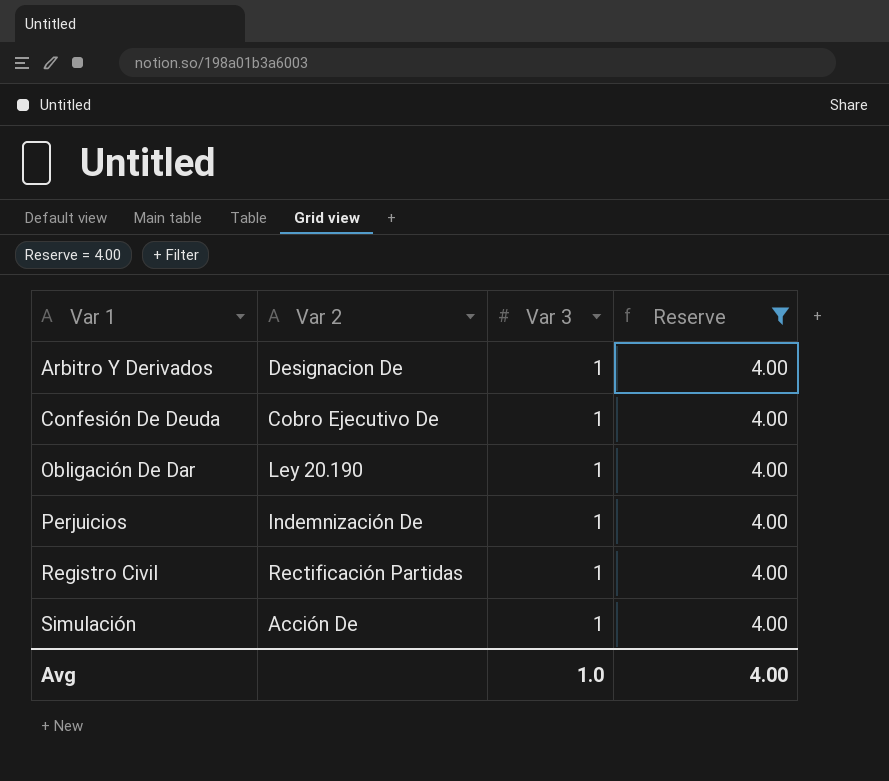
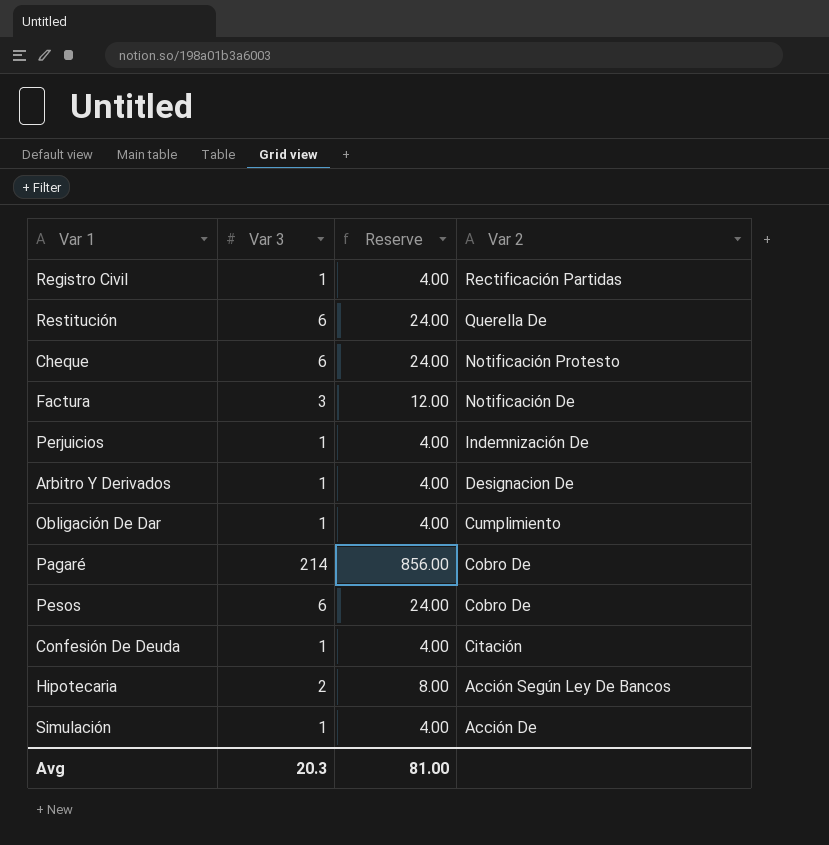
filter: Reserve = 4.00 -> none
row order: Var 1 ascending -> Var 2 descending
column Var 2 | position: 2 -> 4
Obligación De Dar | Var 2: Ley 20.190 -> Cumplimiento
Confesión De Deuda | Var 2: Cobro Ejecutivo De -> Citación
Avg | Var 3: 1.0 -> 20.3
Avg | Reserve: 4.00 -> 81.00

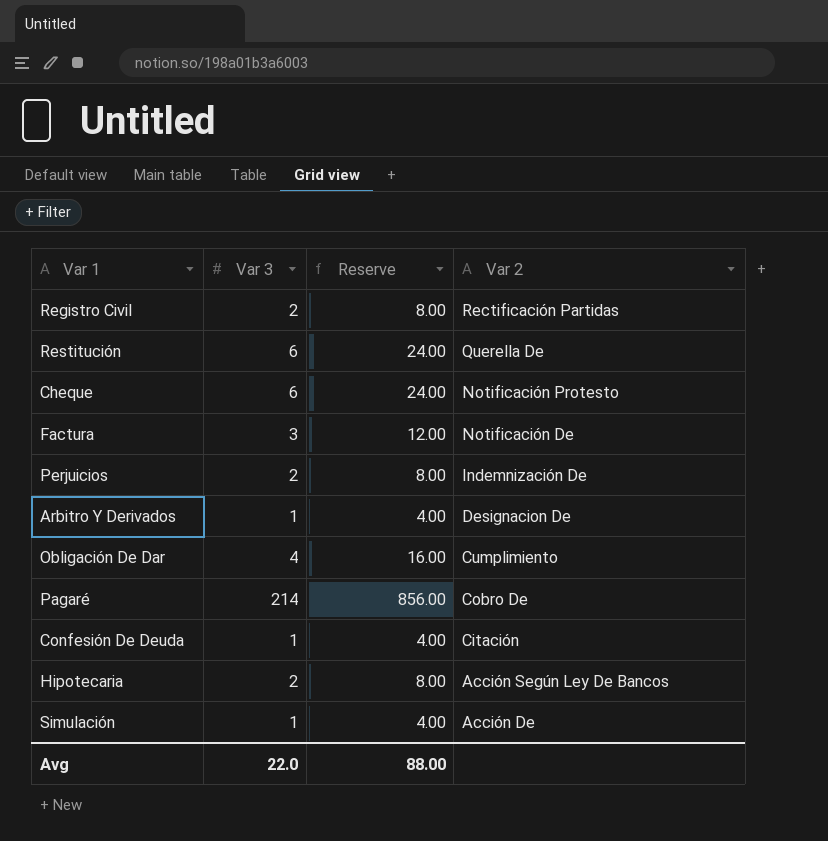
row Pesos: 6 | 24.00 | Cobro De -> none
Registro Civil | Var 3: 1 -> 2
Registro Civil | Reserve: 4.00 -> 8.00
Perjuicios | Var 3: 1 -> 2
Perjuicios | Reserve: 4.00 -> 8.00
Obligación De Dar | Var 3: 1 -> 4
Obligación De Dar | Reserve: 4.00 -> 16.00
Avg | Var 3: 20.3 -> 22.0
Avg | Reserve: 81.00 -> 88.00

